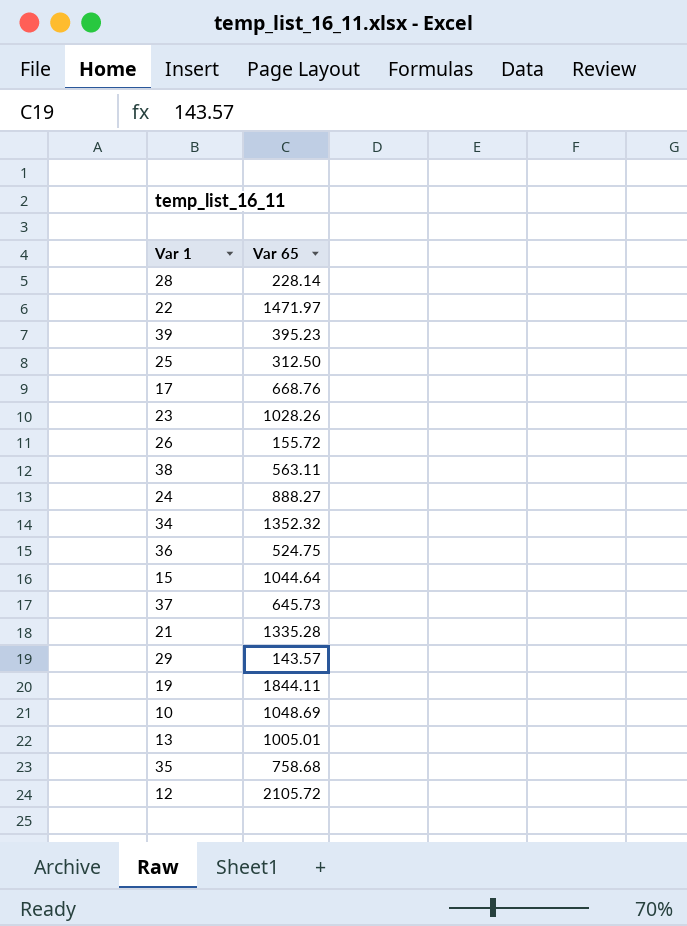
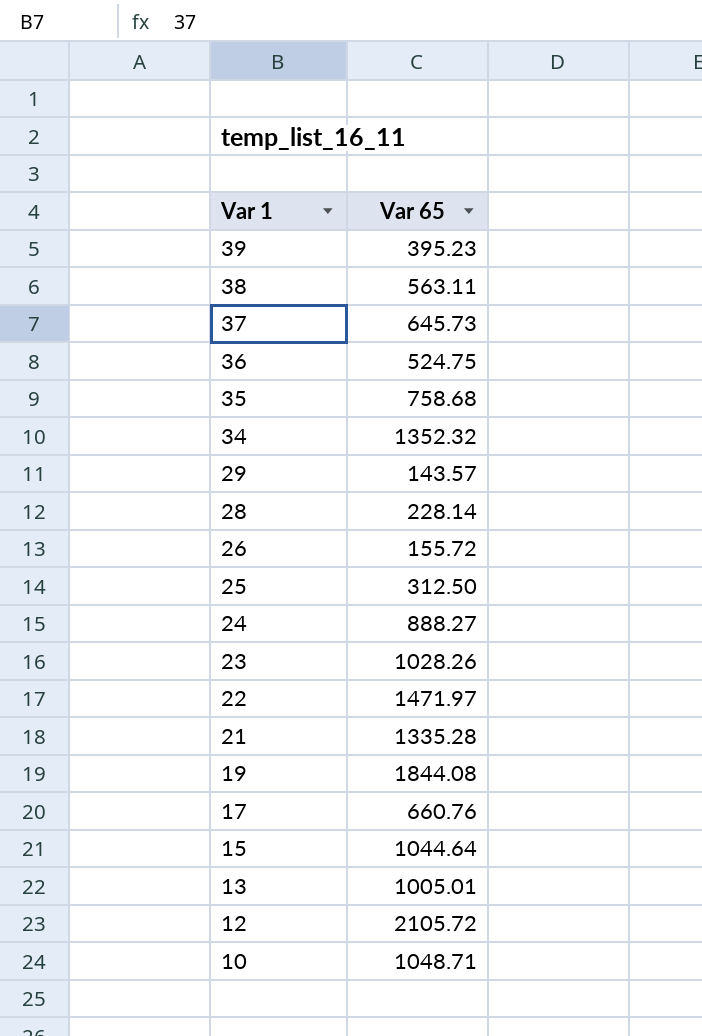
row order: none -> Var 1 descending
19 | Var 65: 1844.11 -> 1844.08
17 | Var 65: 668.76 -> 660.76
10 | Var 65: 1048.69 -> 1048.71

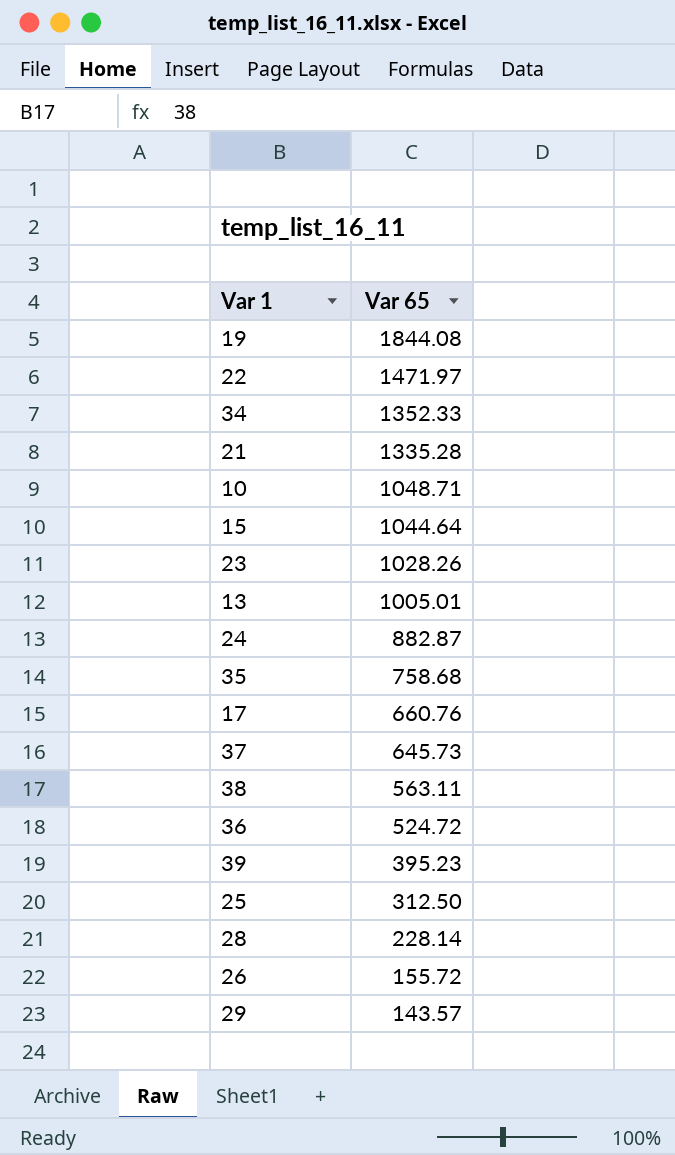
row order: Var 1 descending -> Var 65 descending
row 12: 2105.72 -> none
34 | Var 65: 1352.32 -> 1352.33
24 | Var 65: 888.27 -> 882.87
36 | Var 65: 524.75 -> 524.72

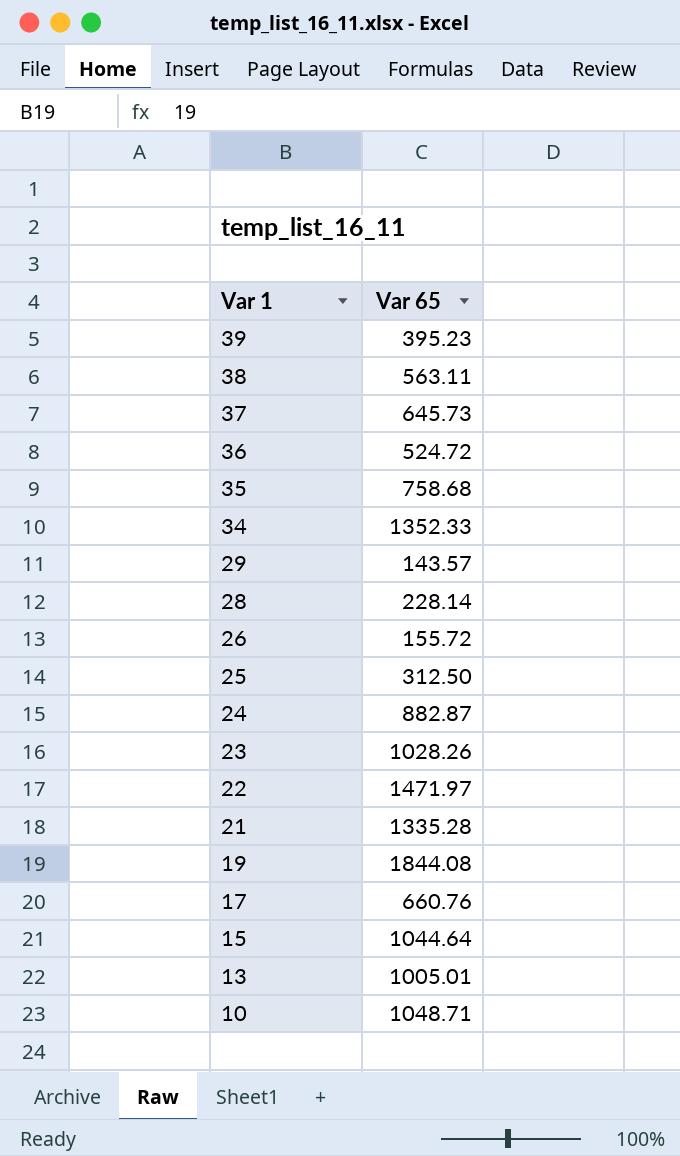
row order: Var 65 descending -> Var 1 descending

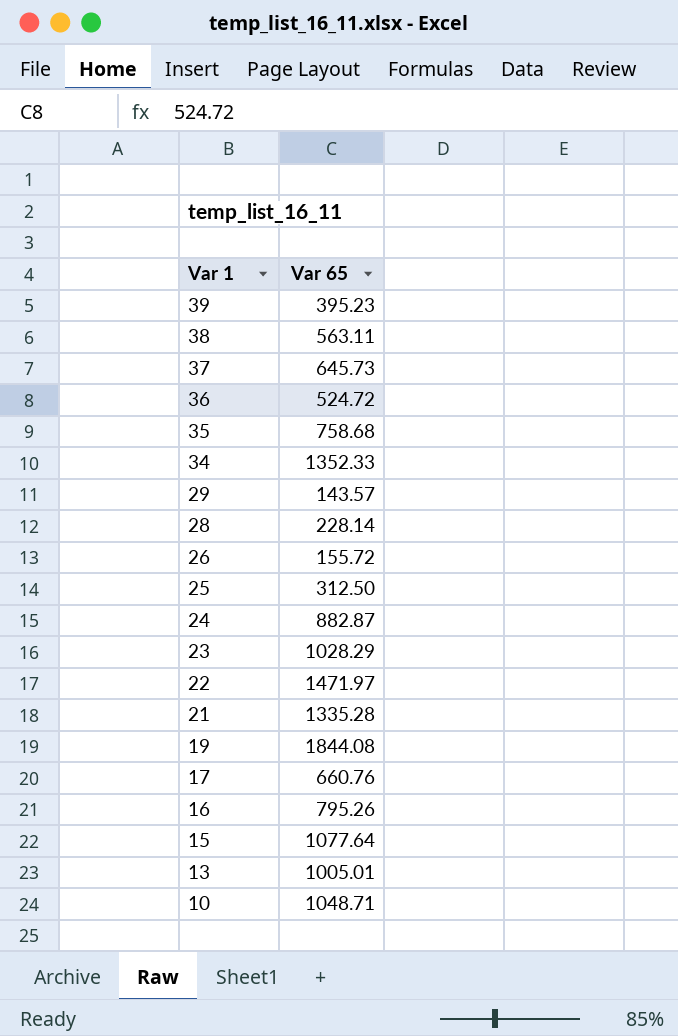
23 | Var 65: 1028.26 -> 1028.29
row 16: none -> 795.26
15 | Var 65: 1044.64 -> 1077.64

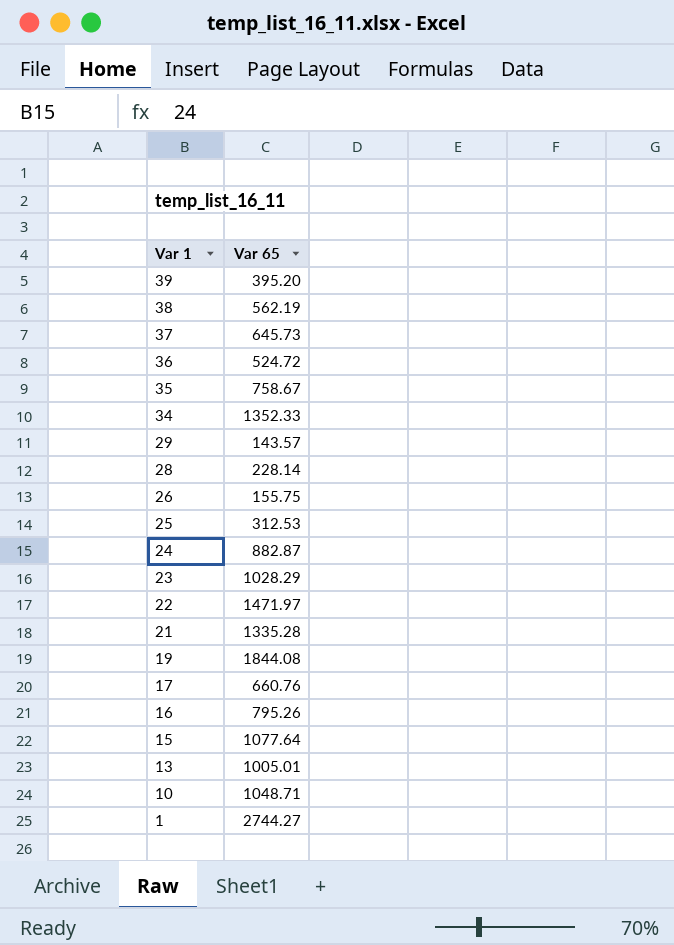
39 | Var 65: 395.23 -> 395.20
38 | Var 65: 563.11 -> 562.19
35 | Var 65: 758.68 -> 758.67
26 | Var 65: 155.72 -> 155.75
25 | Var 65: 312.50 -> 312.53
row 1: none -> 2744.27

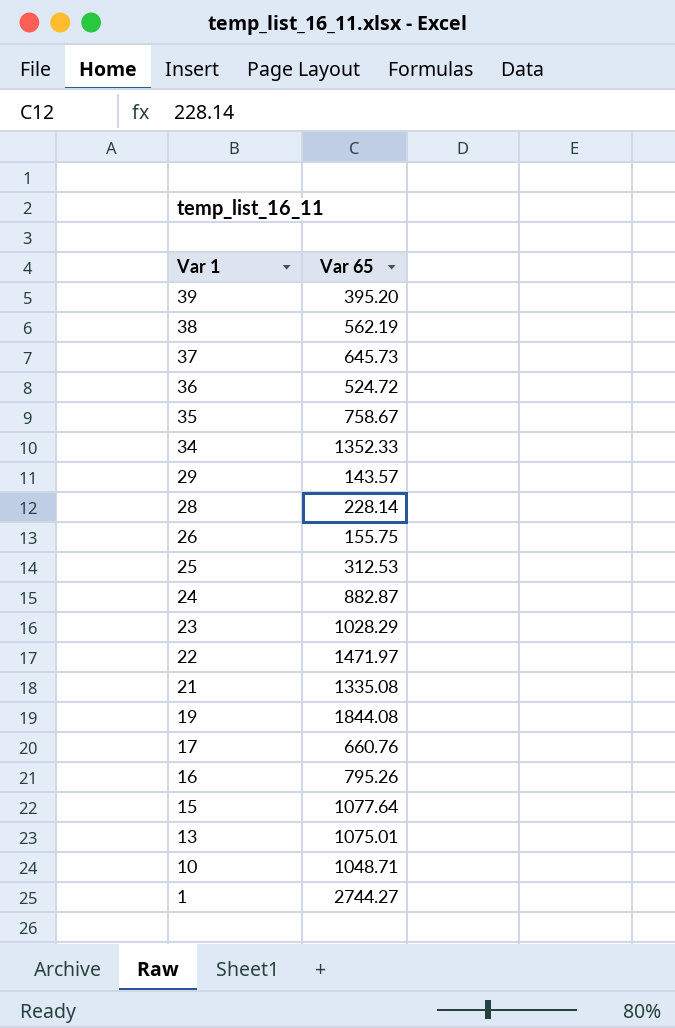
21 | Var 65: 1335.28 -> 1335.08
13 | Var 65: 1005.01 -> 1075.01

